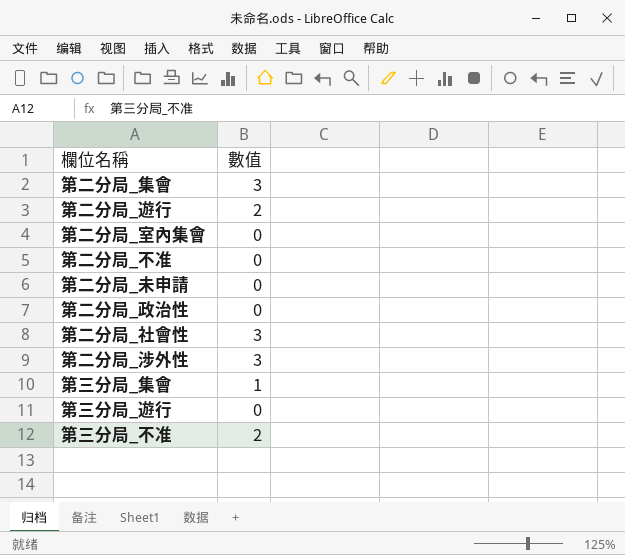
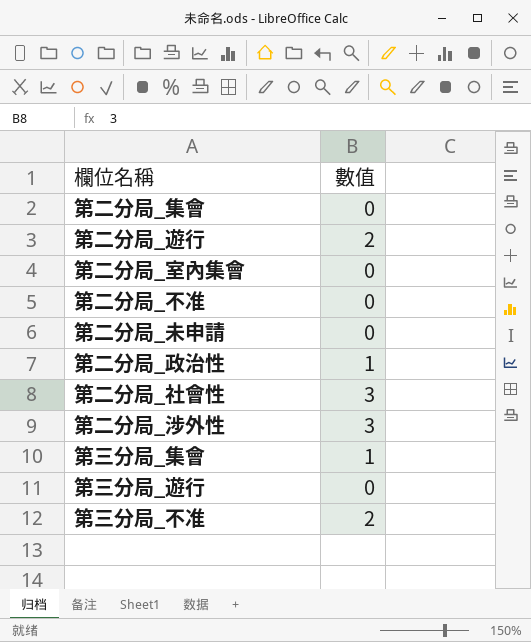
第二分局_集會 | 數值: 3 -> 0
第二分局_政治性 | 數值: 0 -> 1

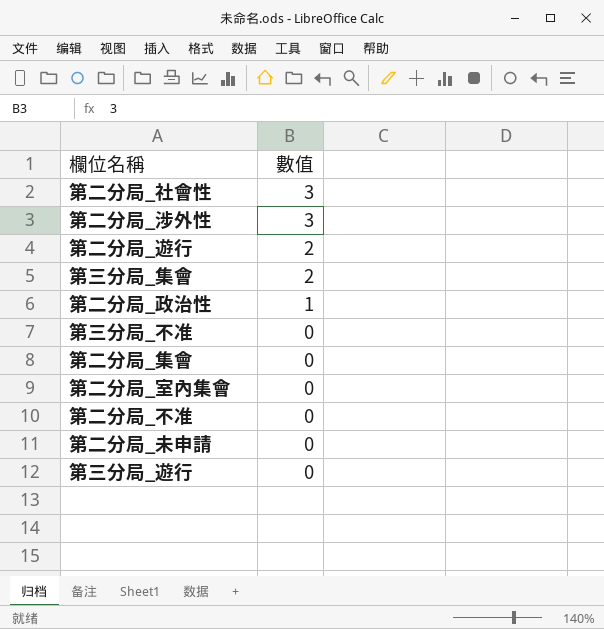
row order: none -> 數值 descending
第三分局_集會 | 數值: 1 -> 2
第三分局_不准 | 數值: 2 -> 0

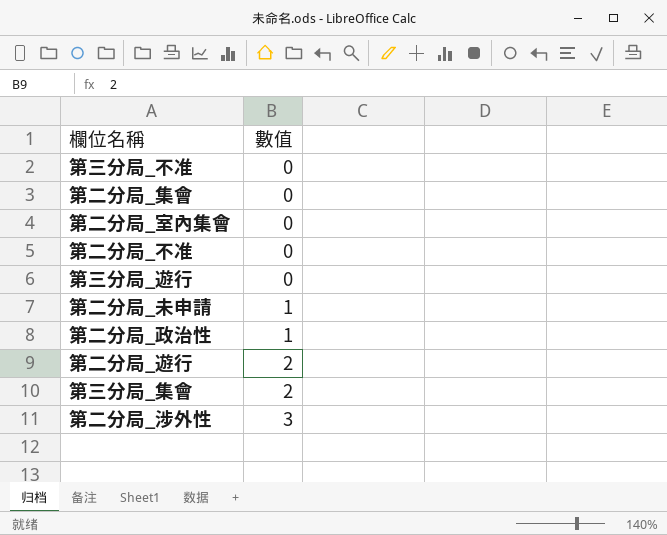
row order: 數值 descending -> 數值 ascending
row 第二分局_社會性: 3 -> none
第二分局_未申請 | 數值: 0 -> 1

